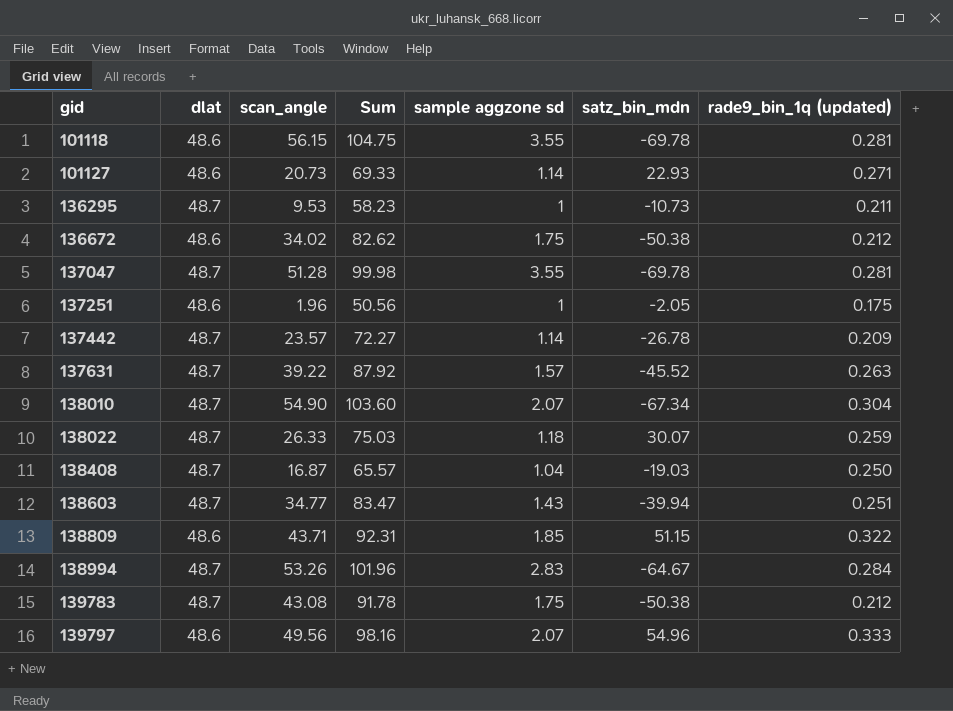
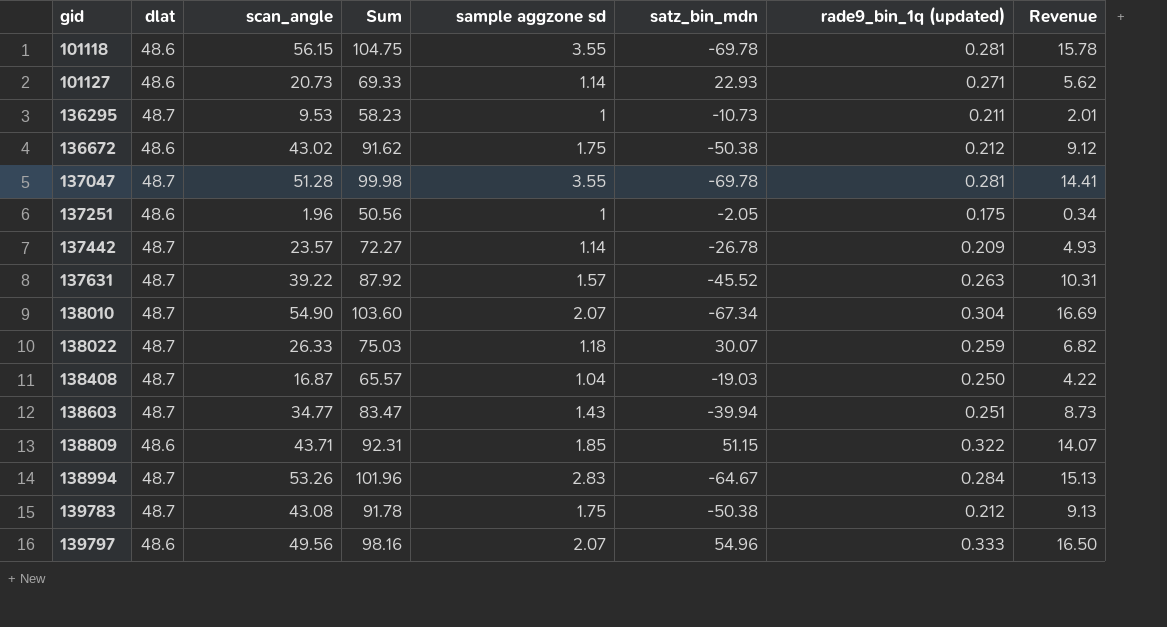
column Revenue | formula: none -> [scan_angle] * [rade9_bin_1q (updated)]
136672 | scan_angle: 34.02 -> 43.02
136672 | Sum: 82.62 -> 91.62

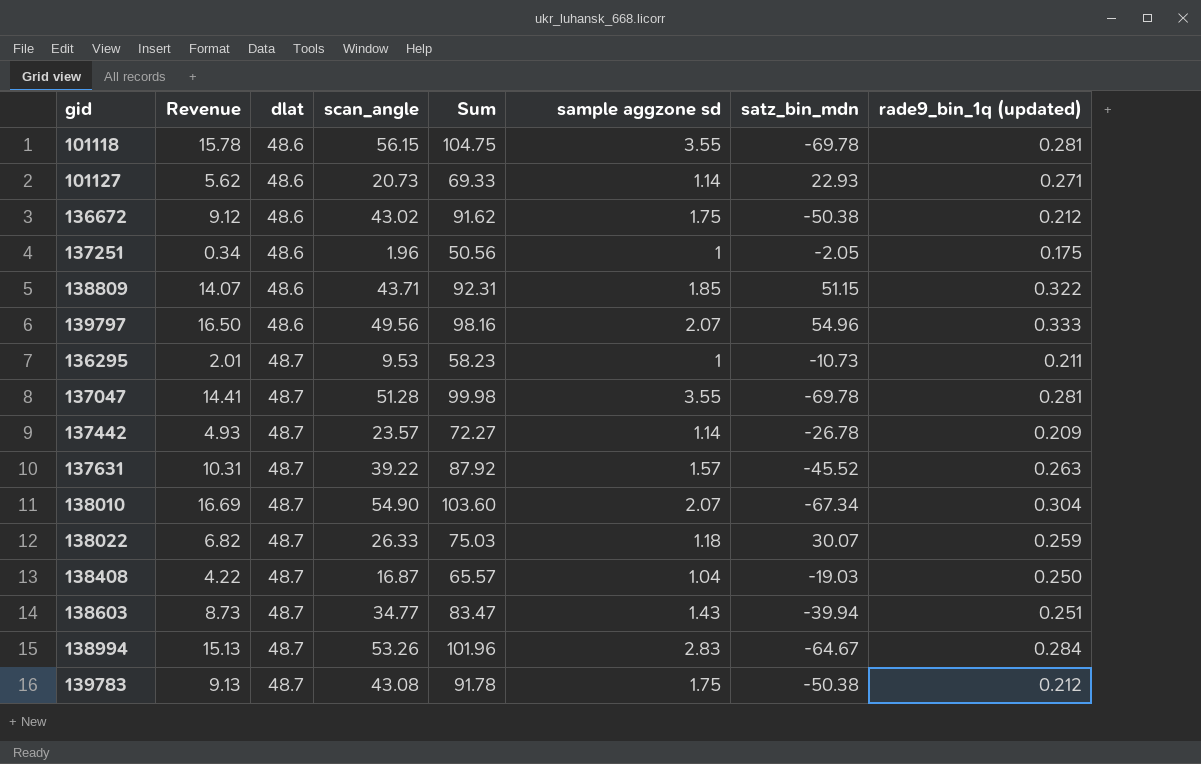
row order: gid ascending -> dlat ascending
column Revenue | position: 8 -> 2

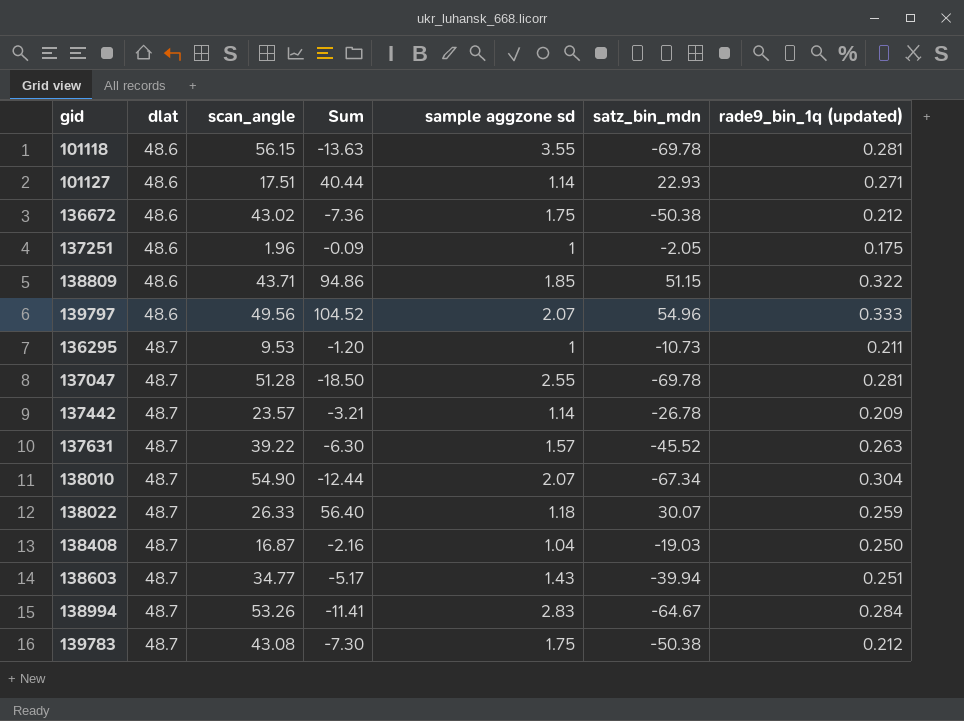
column Revenue | formula: [scan_angle] * [rade9_bin_1q (updated)] -> none
column Sum | formula: [dlat] + [scan_angle] -> [scan_angle] + [satz_bin_mdn]
101127 | scan_angle: 20.73 -> 17.51
137047 | sample aggzone sd: 3.55 -> 2.55

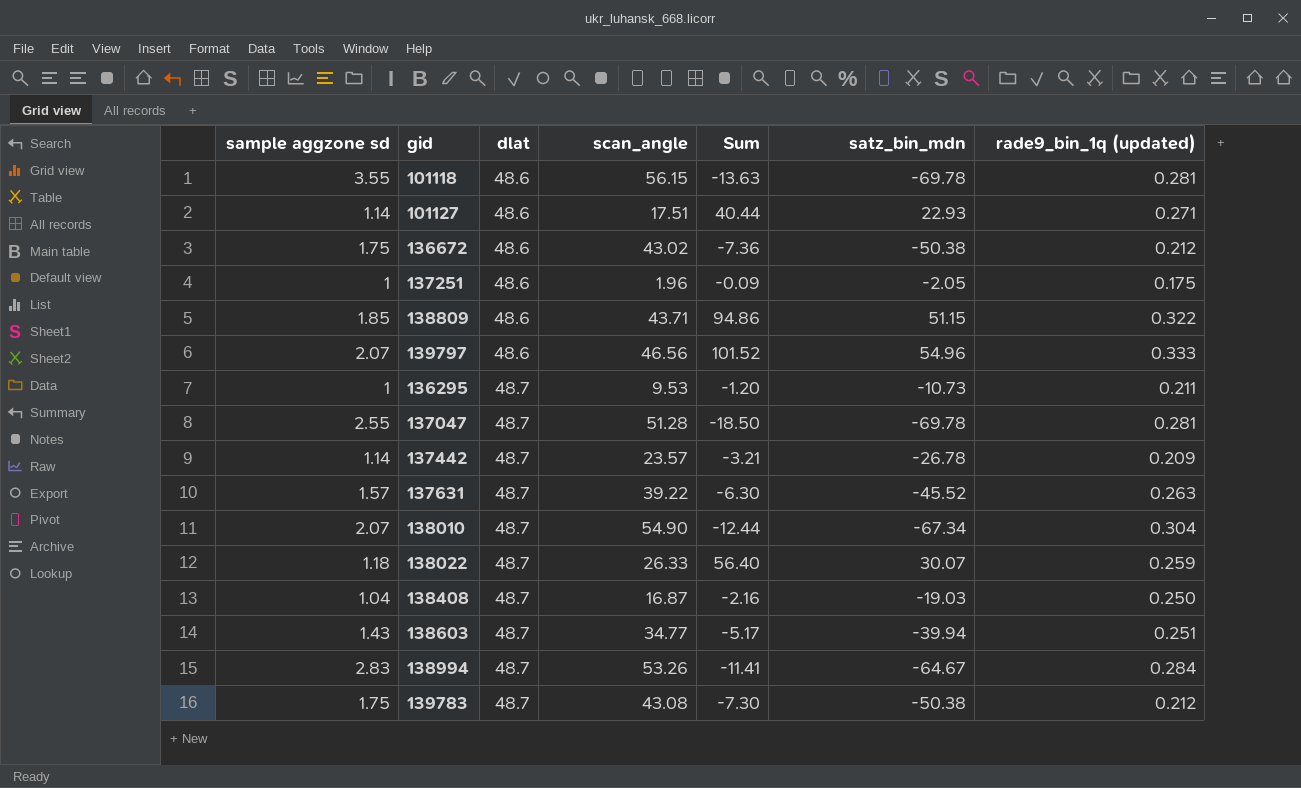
column sample aggzone sd | position: 5 -> 1
139797 | scan_angle: 49.56 -> 46.56
139797 | Sum: 104.52 -> 101.52

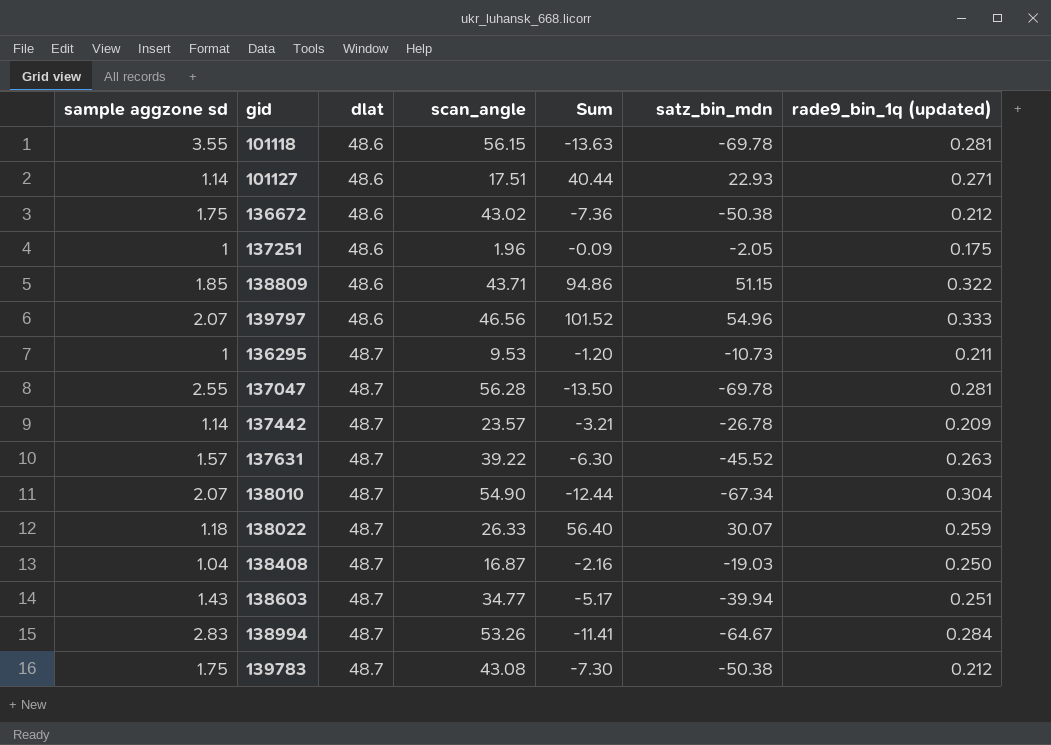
137047 | scan_angle: 51.28 -> 56.28
137047 | Sum: -18.50 -> -13.50

